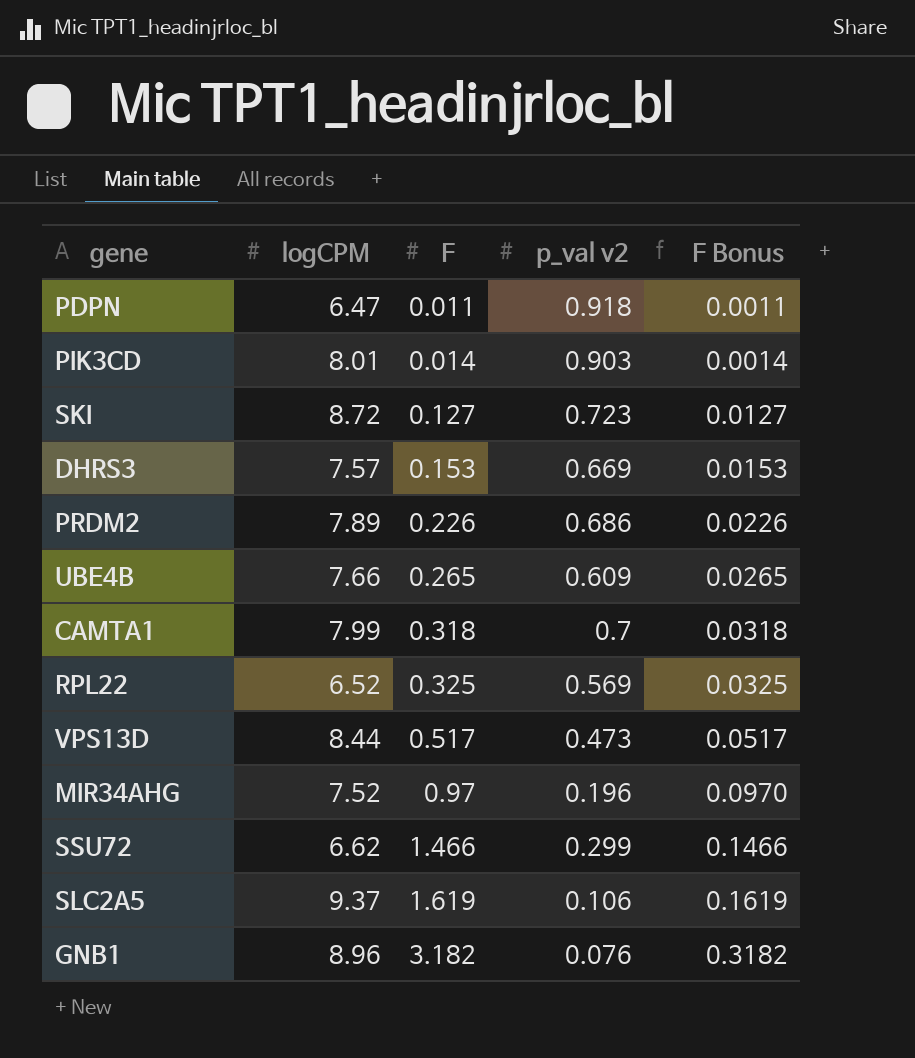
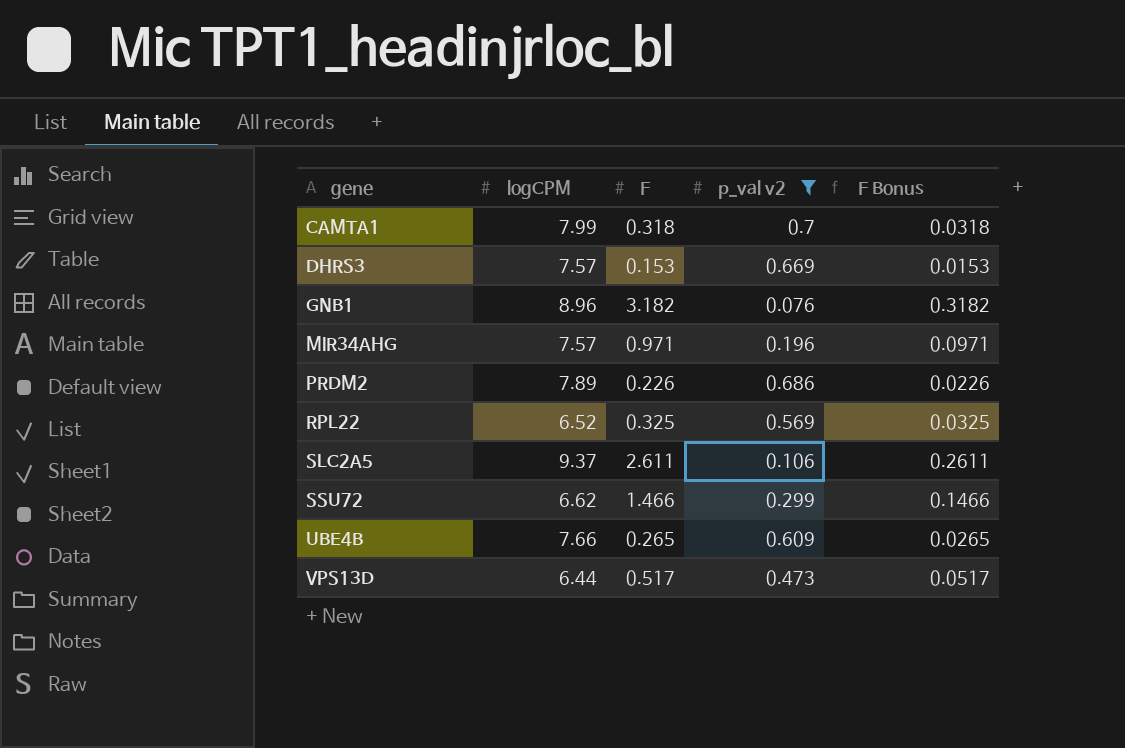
filter: none -> p_val v2 <= 0.7
row order: F ascending -> gene ascending
MIR34AHG | logCPM: 7.52 -> 7.57
MIR34AHG | F: 0.97 -> 0.971
MIR34AHG | F Bonus: 0.0970 -> 0.0971
SLC2A5 | F: 1.619 -> 2.611
SLC2A5 | F Bonus: 0.1619 -> 0.2611
VPS13D | logCPM: 8.44 -> 6.44

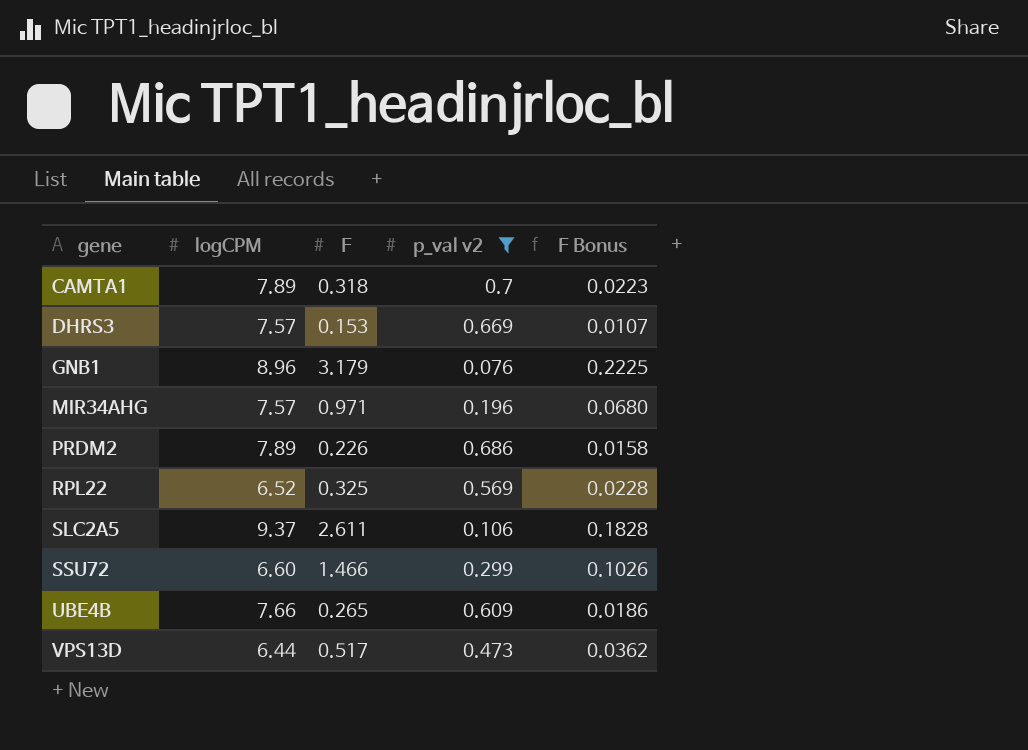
column F Bonus | formula: [F] * 0.1 -> [F] * 0.07
CAMTA1 | logCPM: 7.99 -> 7.89
GNB1 | F: 3.182 -> 3.179
SSU72 | logCPM: 6.62 -> 6.60

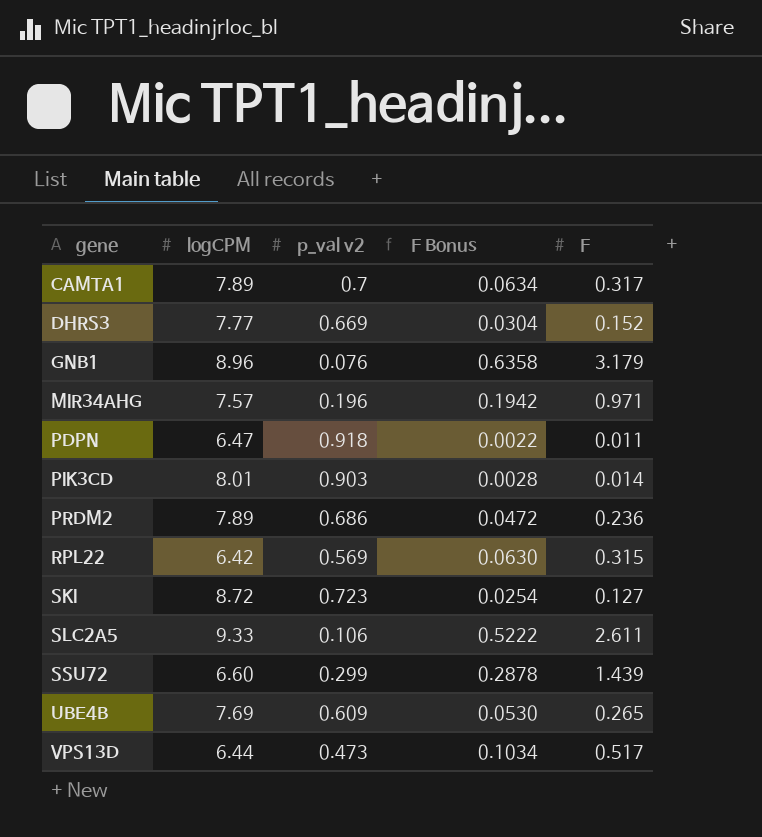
filter: p_val v2 <= 0.7 -> none
column F Bonus | formula: [F] * 0.07 -> [F] * 0.2
column F | position: 3 -> 5
CAMTA1 | F: 0.318 -> 0.317
DHRS3 | logCPM: 7.57 -> 7.77
DHRS3 | F: 0.153 -> 0.152
PRDM2 | F: 0.226 -> 0.236
RPL22 | logCPM: 6.52 -> 6.42
RPL22 | F: 0.325 -> 0.315
SLC2A5 | logCPM: 9.37 -> 9.33
SSU72 | F: 1.466 -> 1.439
UBE4B | logCPM: 7.66 -> 7.69

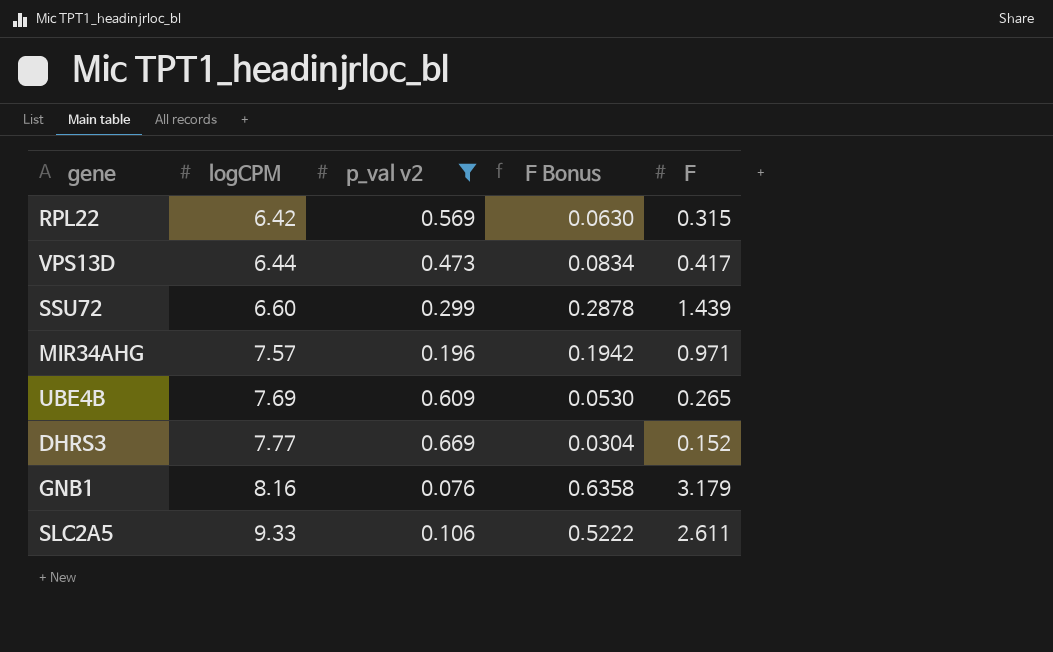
filter: none -> p_val v2 <= 0.669
row order: gene ascending -> logCPM ascending
VPS13D | F Bonus: 0.1034 -> 0.0834
VPS13D | F: 0.517 -> 0.417
GNB1 | logCPM: 8.96 -> 8.16

